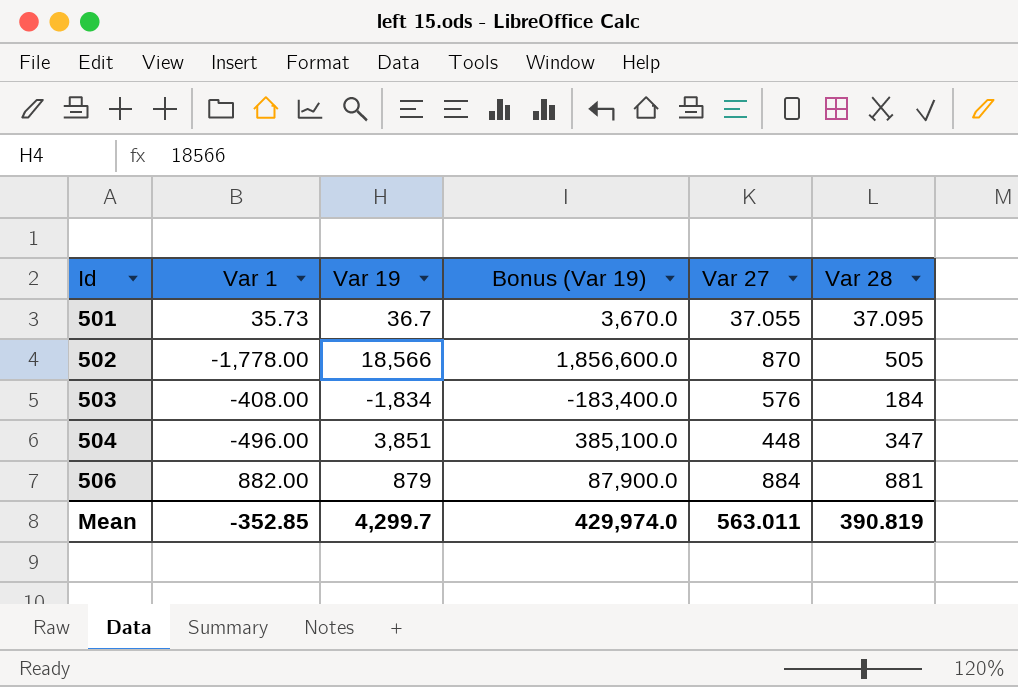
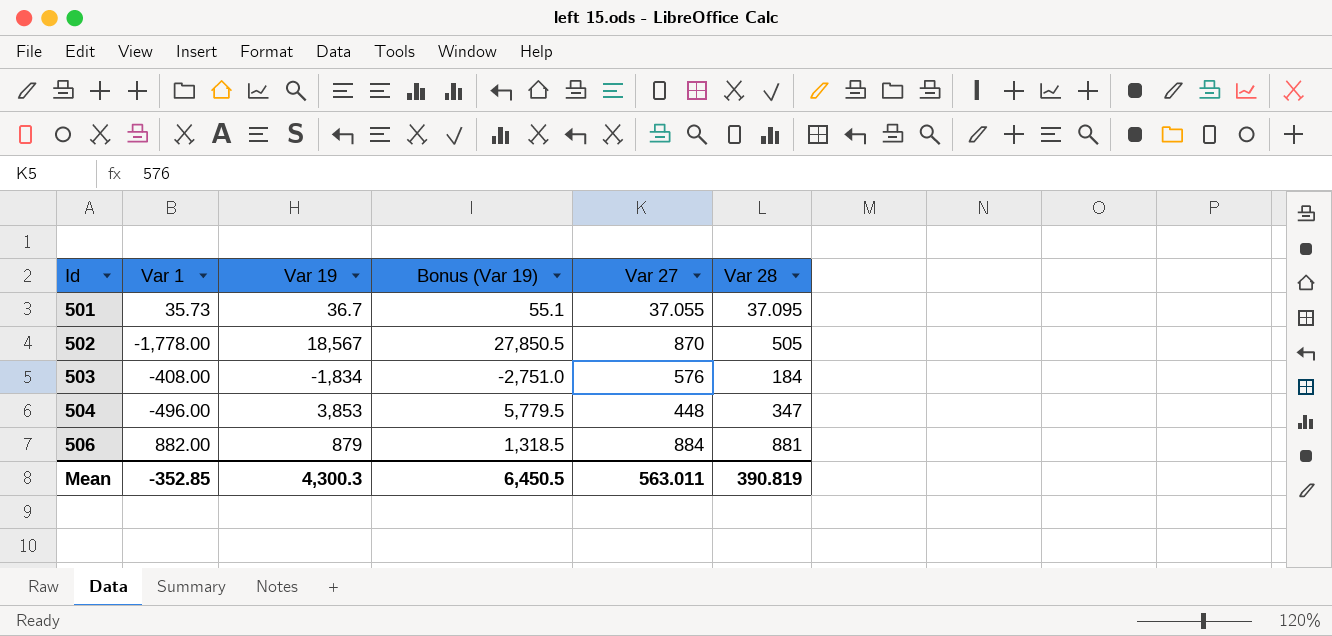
column Bonus (Var 19) | formula: [Var 19] * 100 -> [Var 19] * 1.5
502 | Var 19: 18,566 -> 18,567
504 | Var 19: 3,851 -> 3,853
Mean | Var 19: 4,299.7 -> 4,300.3
Mean | Bonus (Var 19): 429,974.0 -> 6,450.5

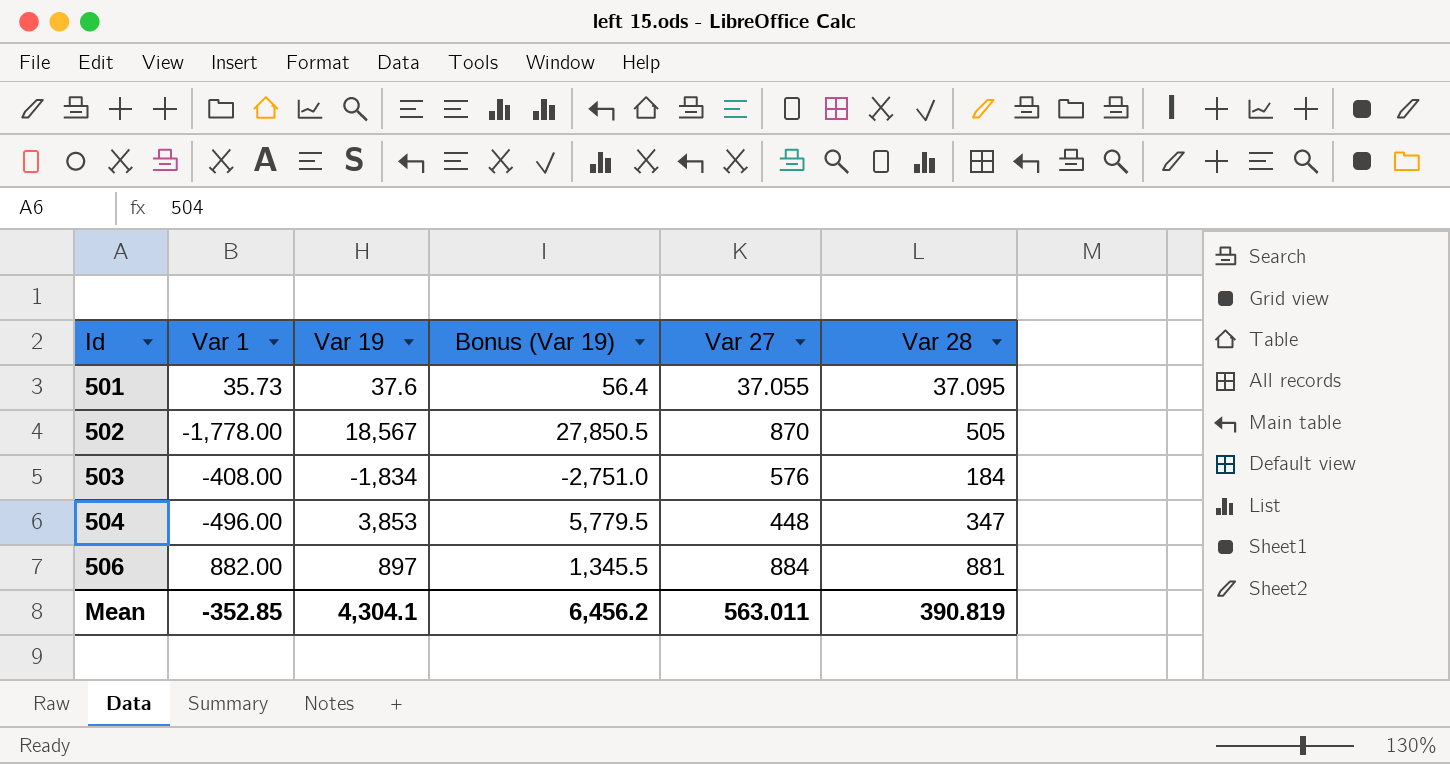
501 | Var 19: 36.7 -> 37.6
501 | Bonus (Var 19): 55.1 -> 56.4
506 | Var 19: 879 -> 897
506 | Bonus (Var 19): 1,318.5 -> 1,345.5
Mean | Var 19: 4,300.3 -> 4,304.1
Mean | Bonus (Var 19): 6,450.5 -> 6,456.2

